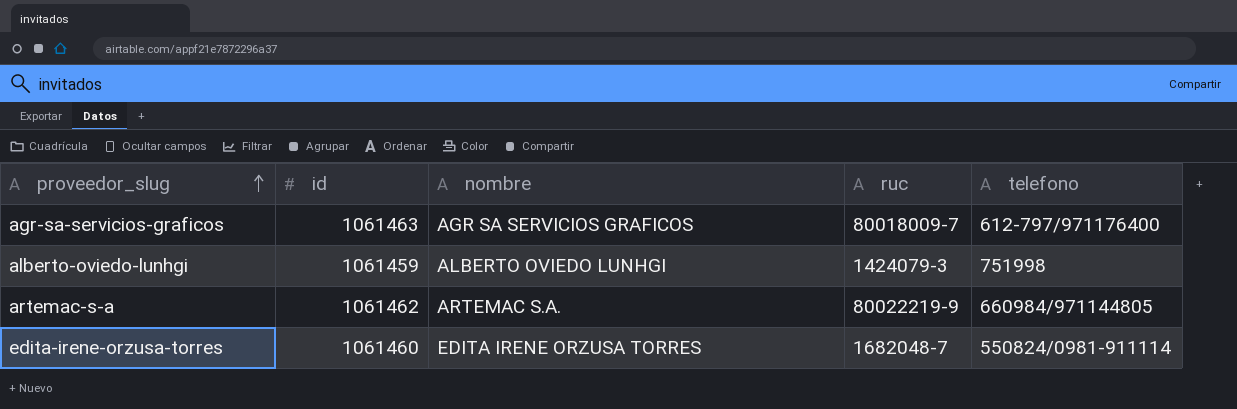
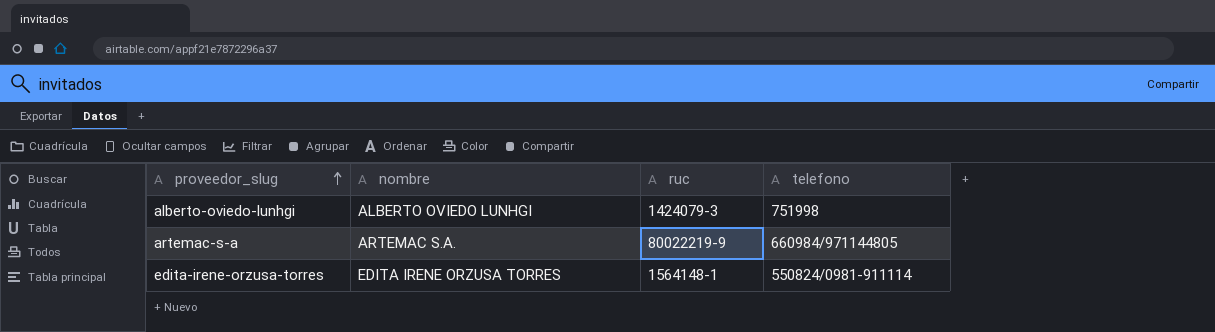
column id | position: 2 -> none
row agr-sa-servicios-graficos: 1061463 | AGR SA SERVICIOS GRAFICOS | 80018009-7 | 612-797/971176400 -> none
edita-irene-orzusa-torres | ruc: 1682048-7 -> 1564148-1

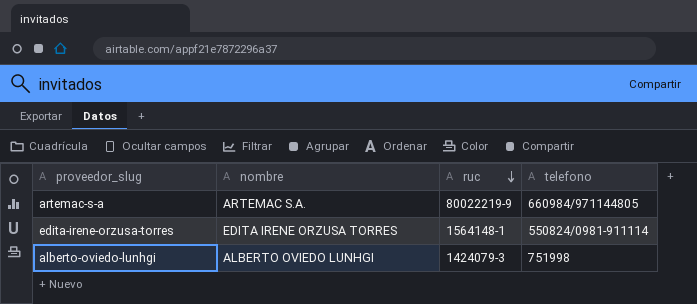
row order: proveedor_slug ascending -> ruc descending

